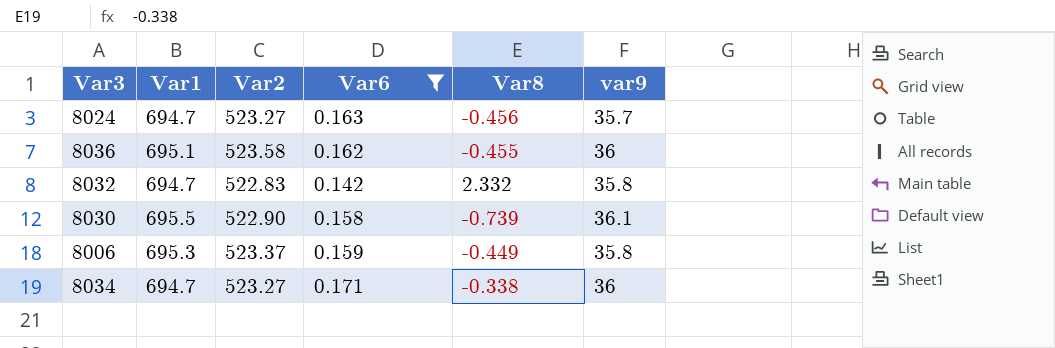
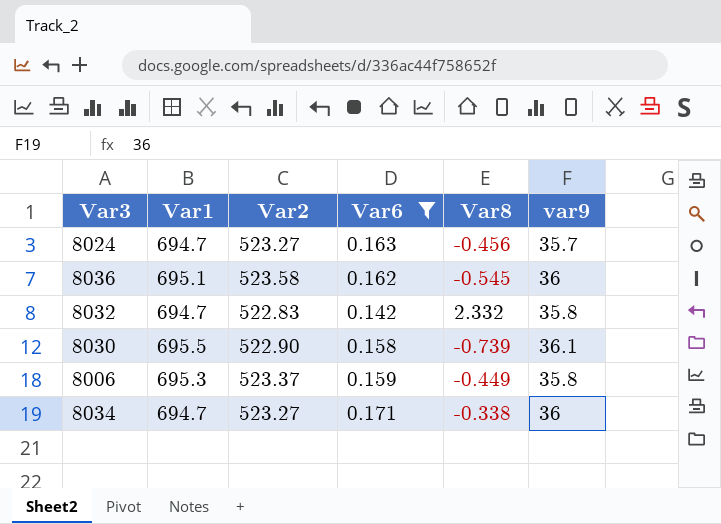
8036 | Var8: -0.455 -> -0.545

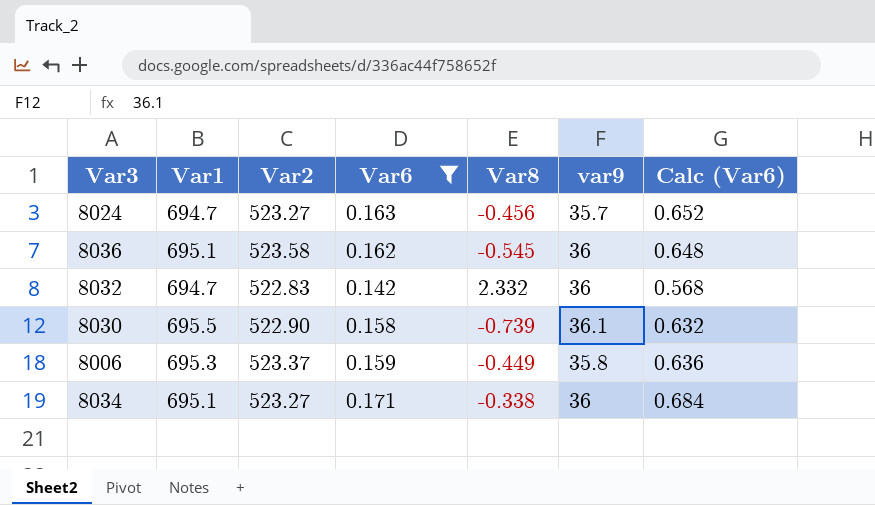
column Calc (Var6) | formula: none -> [Var6] * 4
8032 | var9: 35.8 -> 36
8034 | Var1: 694.7 -> 695.1

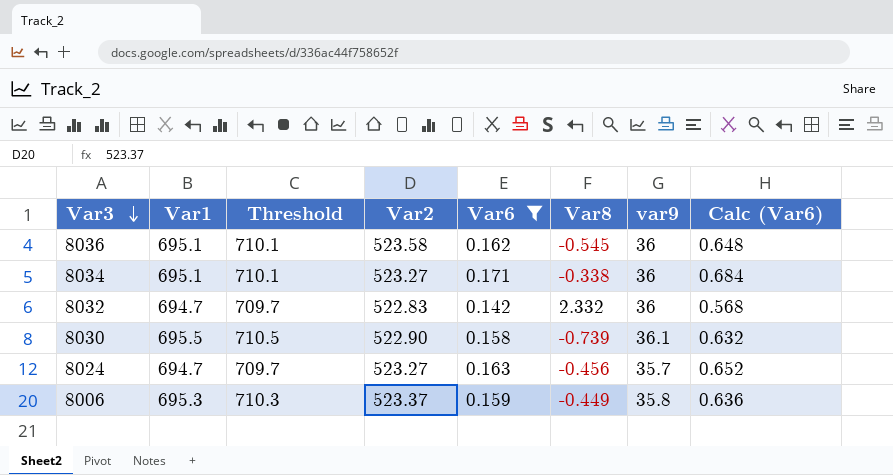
row order: none -> Var3 descending
column Threshold | formula: none -> [Var1] + 15

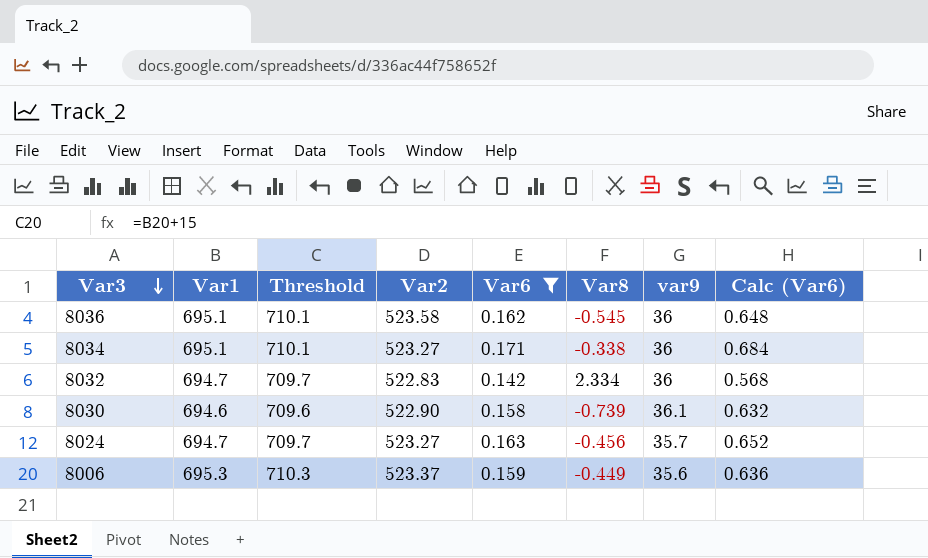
8032 | Var8: 2.332 -> 2.334
8030 | Var1: 695.5 -> 694.6
8030 | Threshold: 710.5 -> 709.6
8006 | var9: 35.8 -> 35.6

